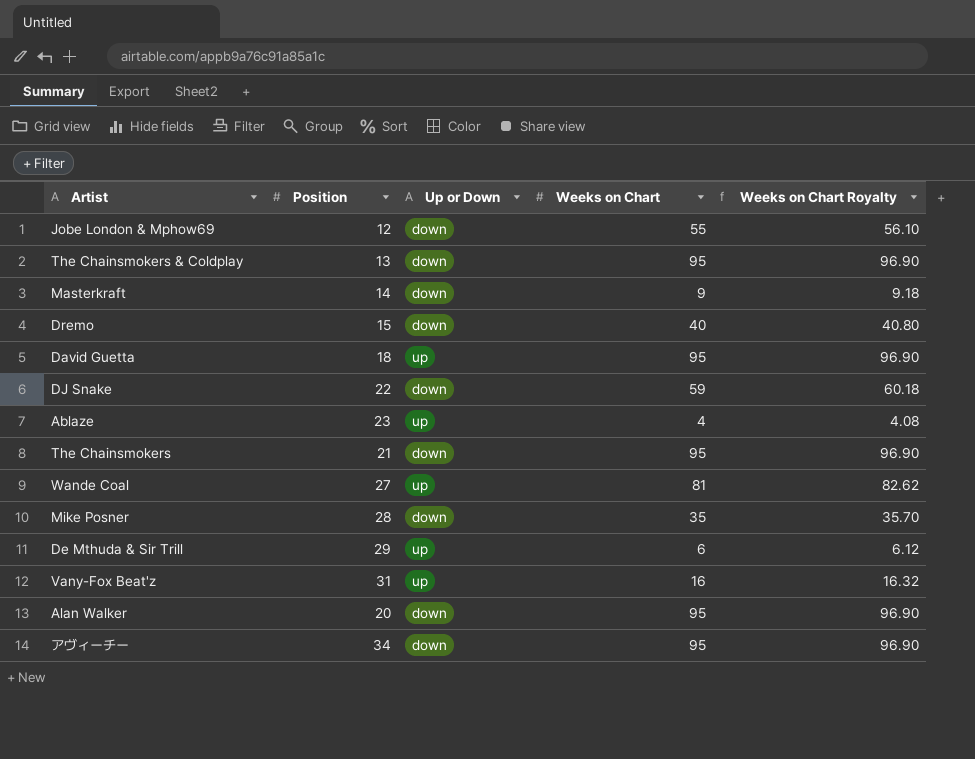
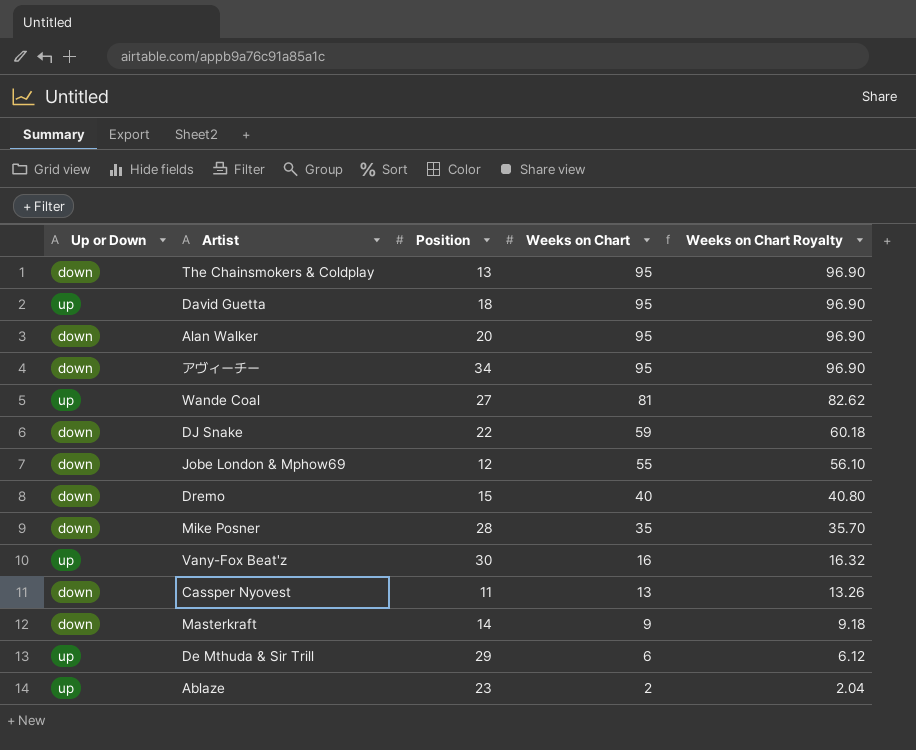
row order: none -> Weeks on Chart descending
column Up or Down | position: 3 -> 1
row The Chainsmokers: 21 | down | 95 | 96.90 -> none
Vany-Fox Beat'z | Position: 31 -> 30
row Cassper Nyovest: none -> down | 11 | 13 | 13.26
Ablaze | Weeks on Chart: 4 -> 2
Ablaze | Weeks on Chart Royalty: 4.08 -> 2.04

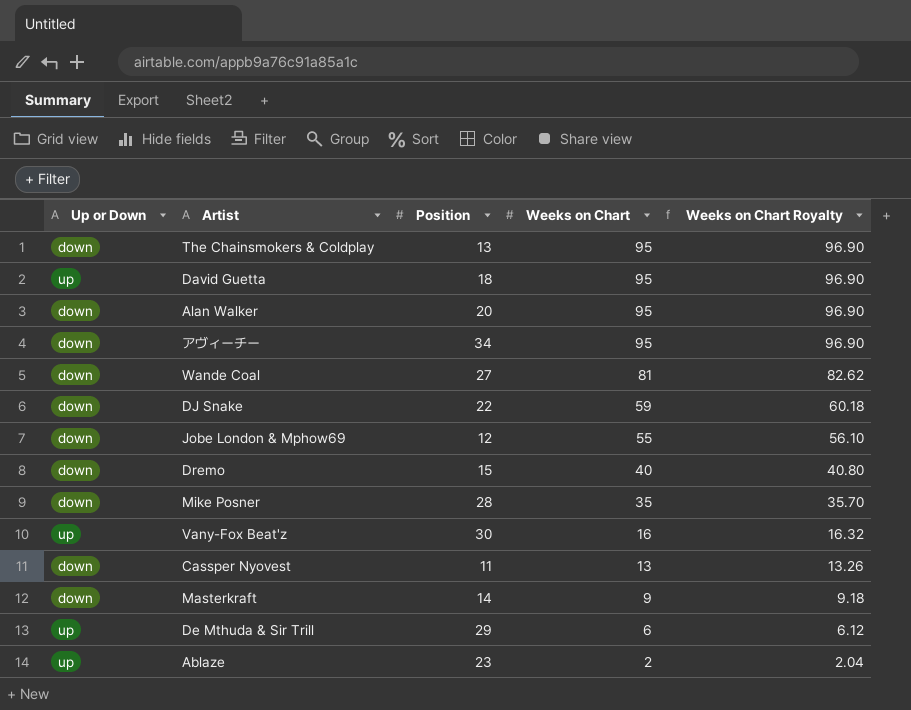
Wande Coal | Up or Down: up -> down

